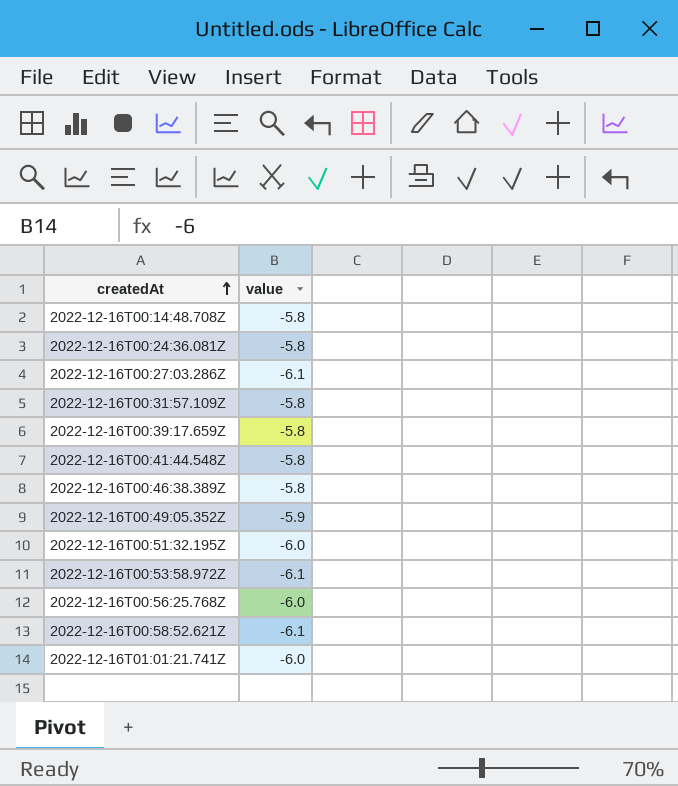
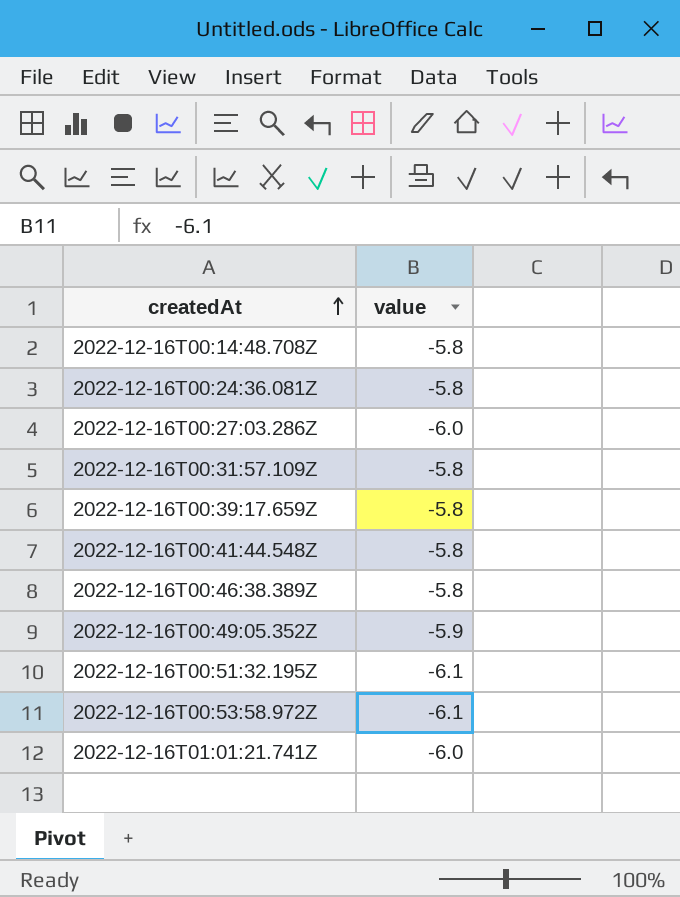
row 2022-12-16T00:56:25.768Z: -6.0 -> none
row 2022-12-16T00:58:52.621Z: -6.1 -> none
2022-12-16T00:27:03.286Z | value: -6.1 -> -6.0
2022-12-16T00:51:32.195Z | value: -6.0 -> -6.1

